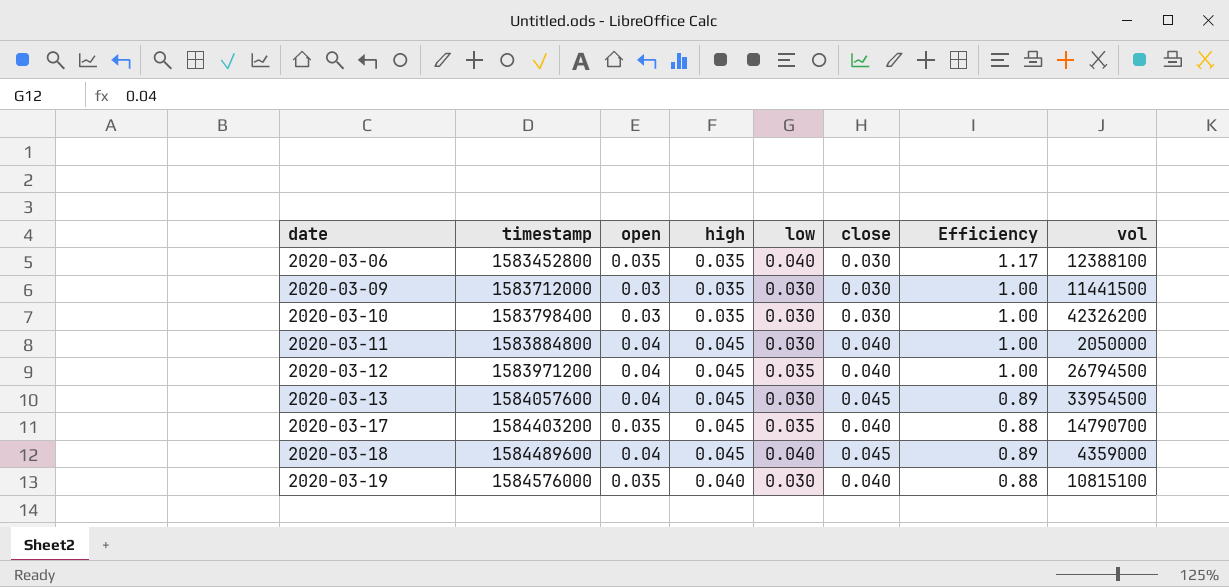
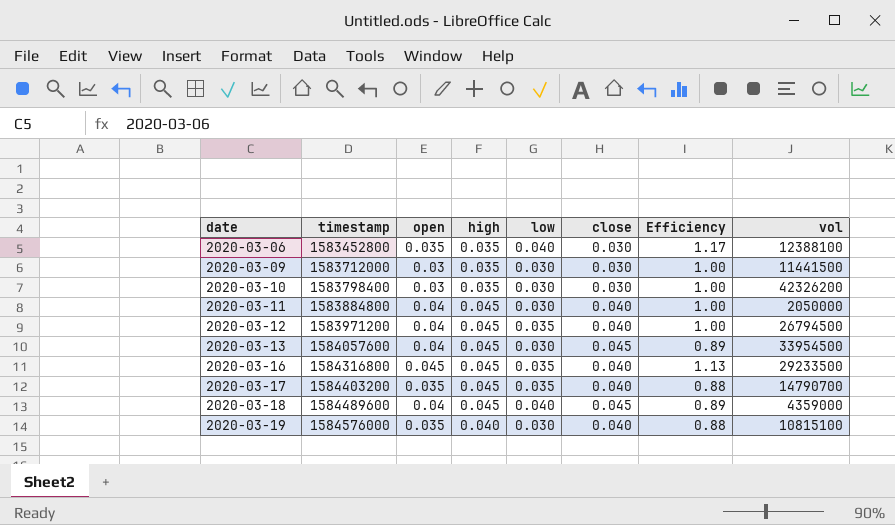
row 2020-03-16: none -> 1584316800 | 0.045 | 0.045 | 0.035 | 0.040 | 1.13 | 29233500

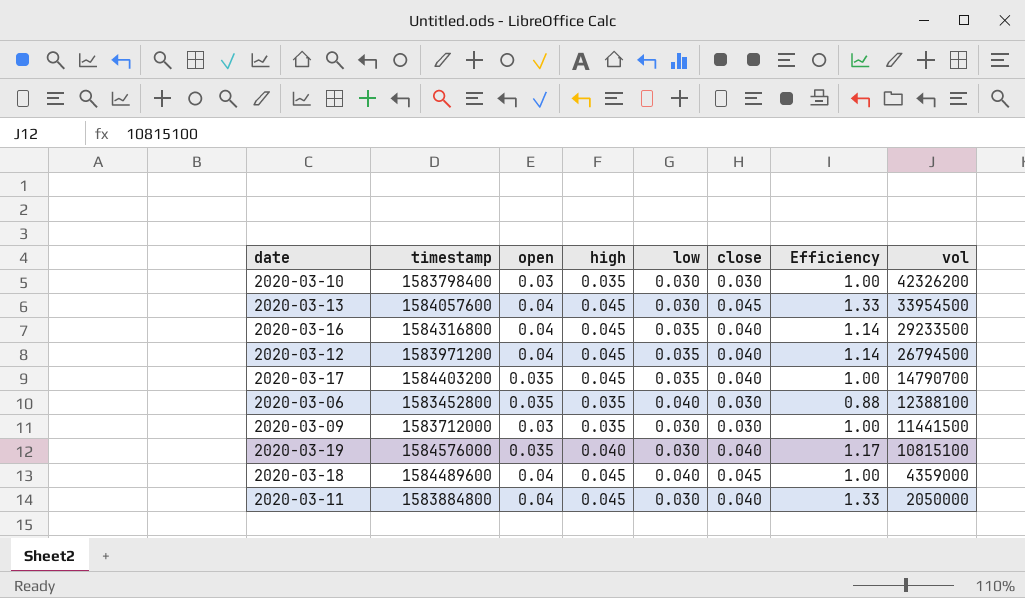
row order: date ascending -> vol descending
column Efficiency | formula: [open] / [close] -> [open] / [low]
2020-03-16 | open: 0.045 -> 0.04

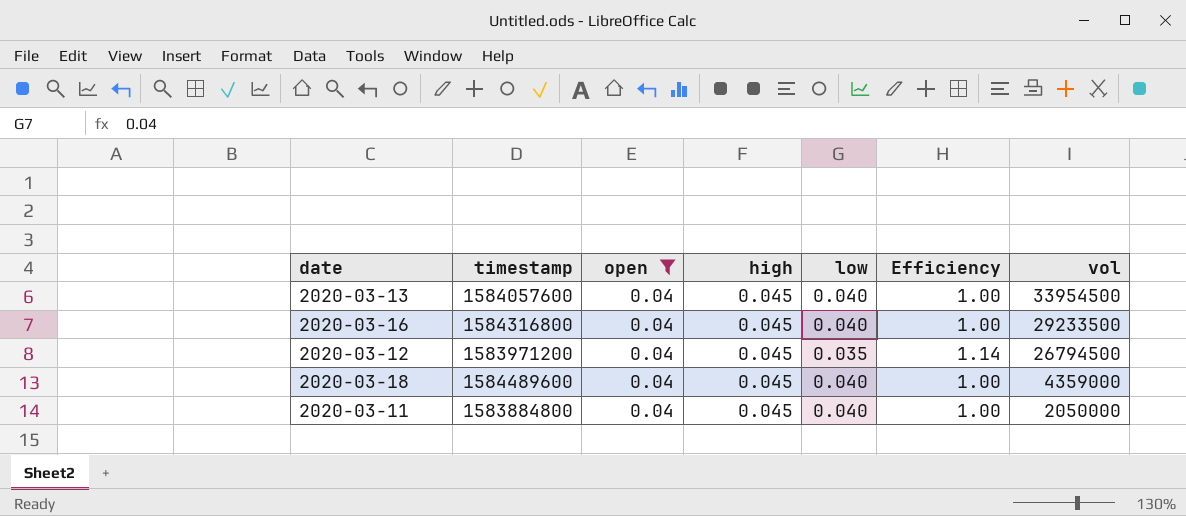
filter: none -> open = 0.04
column close | position: 6 -> none
2020-03-13 | low: 0.030 -> 0.040
2020-03-13 | Efficiency: 1.33 -> 1.00
2020-03-16 | low: 0.035 -> 0.040
2020-03-16 | Efficiency: 1.14 -> 1.00
2020-03-11 | low: 0.030 -> 0.040
2020-03-11 | Efficiency: 1.33 -> 1.00

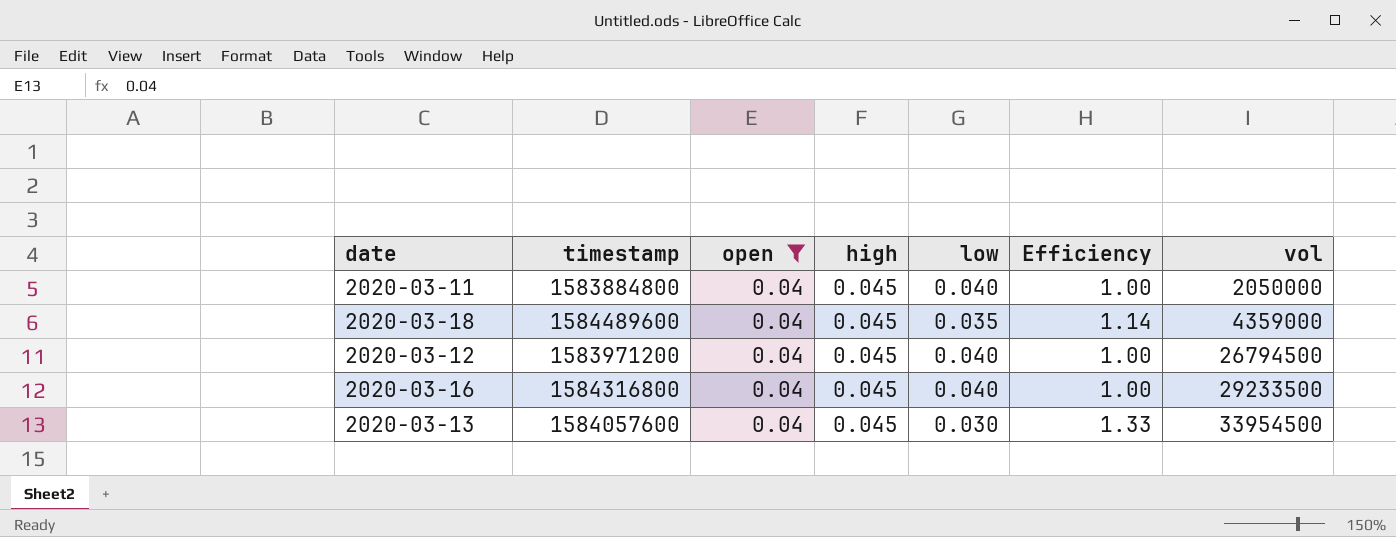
row order: vol descending -> vol ascending
2020-03-18 | low: 0.040 -> 0.035
2020-03-18 | Efficiency: 1.00 -> 1.14
2020-03-12 | low: 0.035 -> 0.040
2020-03-12 | Efficiency: 1.14 -> 1.00
2020-03-13 | low: 0.040 -> 0.030
2020-03-13 | Efficiency: 1.00 -> 1.33

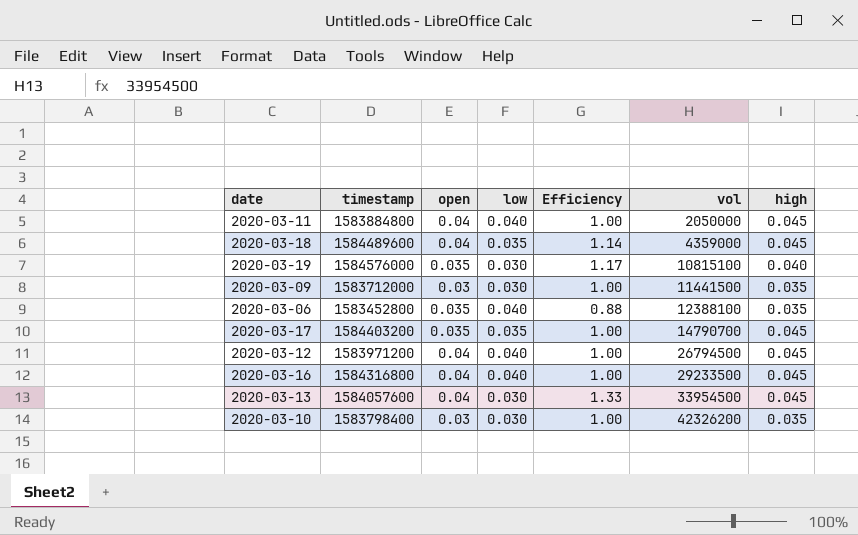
filter: open = 0.04 -> none
column high | position: 4 -> 7

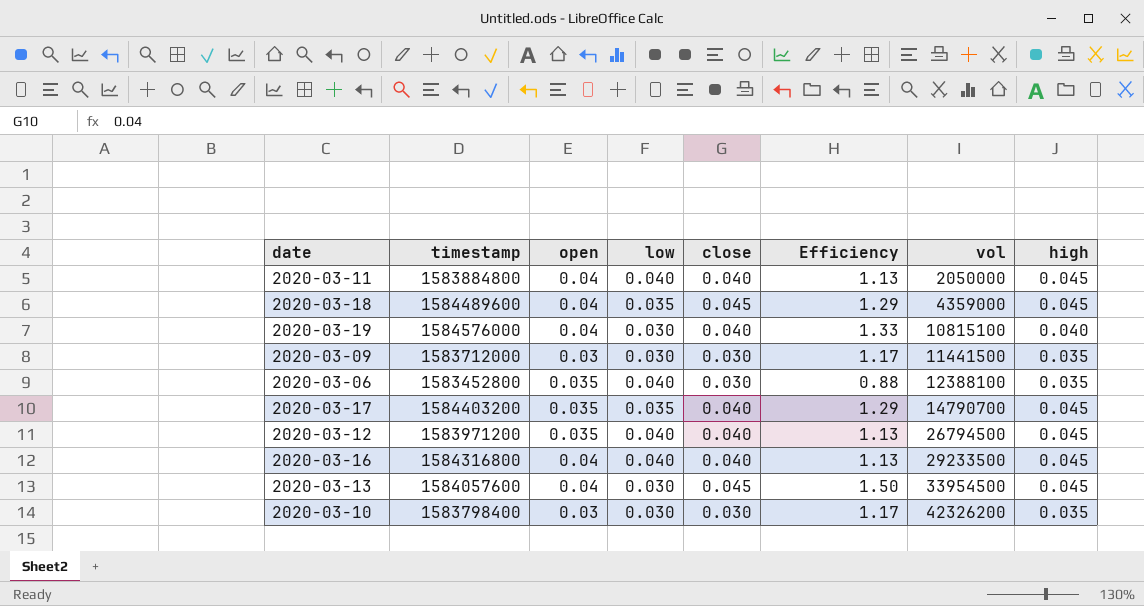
column close | position: none -> 5
column Efficiency | formula: [open] / [low] -> [high] / [low]
2020-03-19 | open: 0.035 -> 0.04
2020-03-12 | open: 0.04 -> 0.035

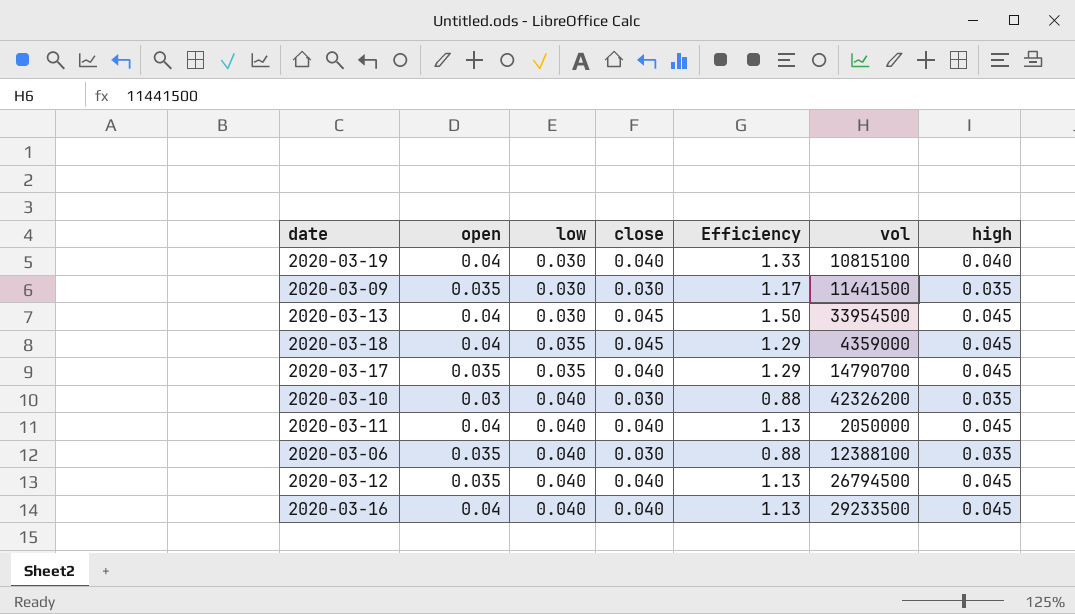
row order: vol ascending -> low ascending
column timestamp | position: 2 -> none
2020-03-09 | open: 0.03 -> 0.035
2020-03-10 | low: 0.030 -> 0.040
2020-03-10 | Efficiency: 1.17 -> 0.88

